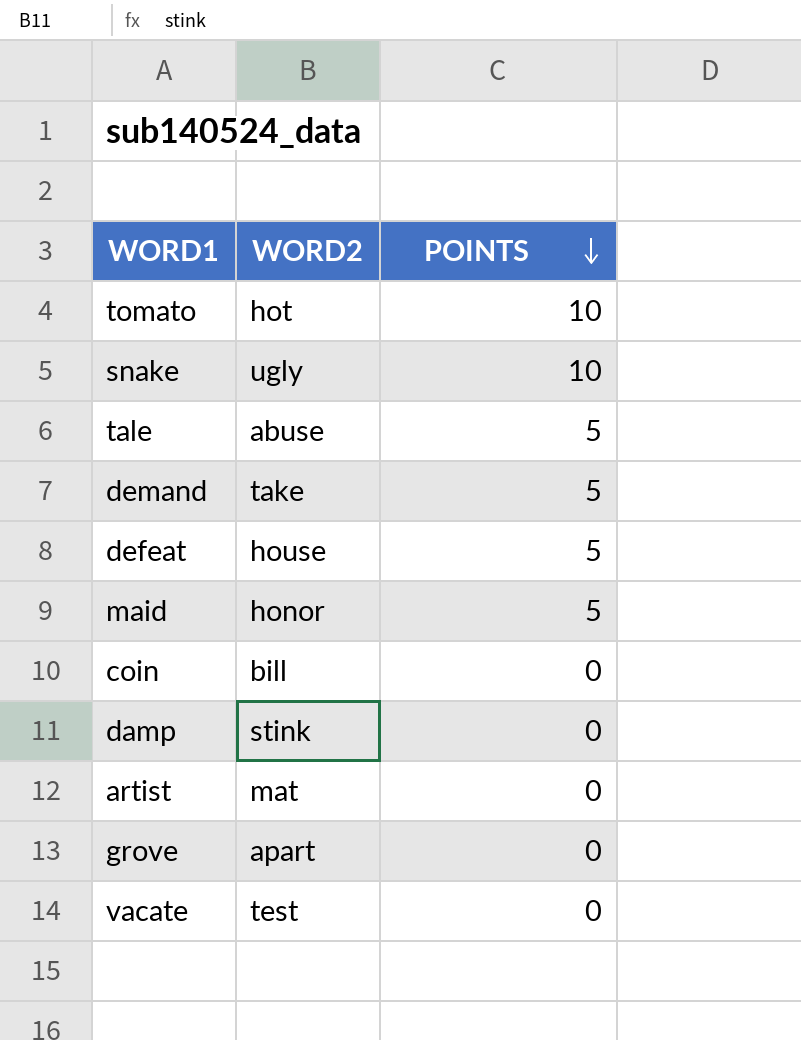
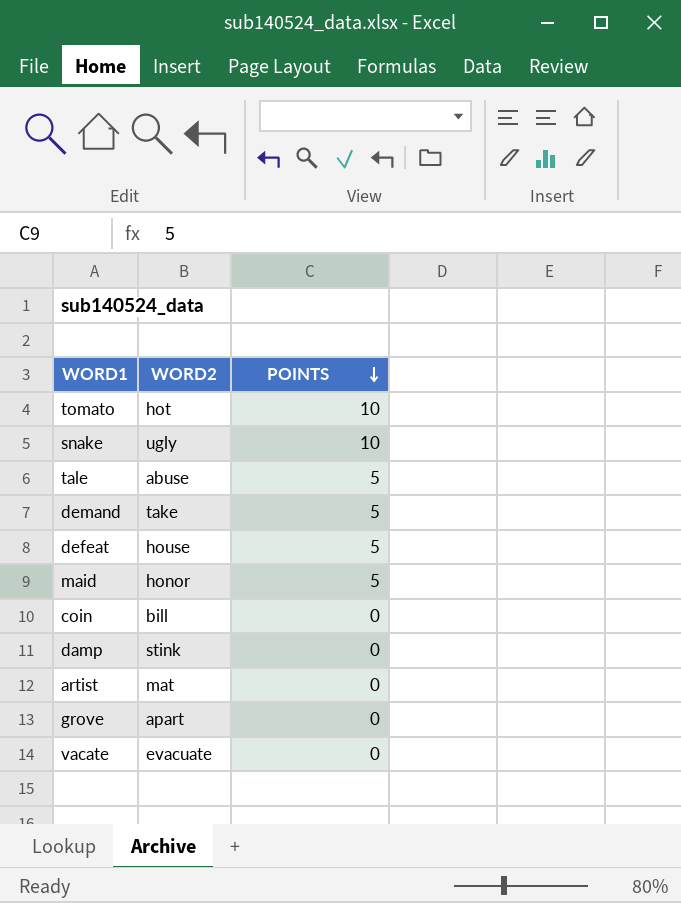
vacate | WORD2: test -> evacuate

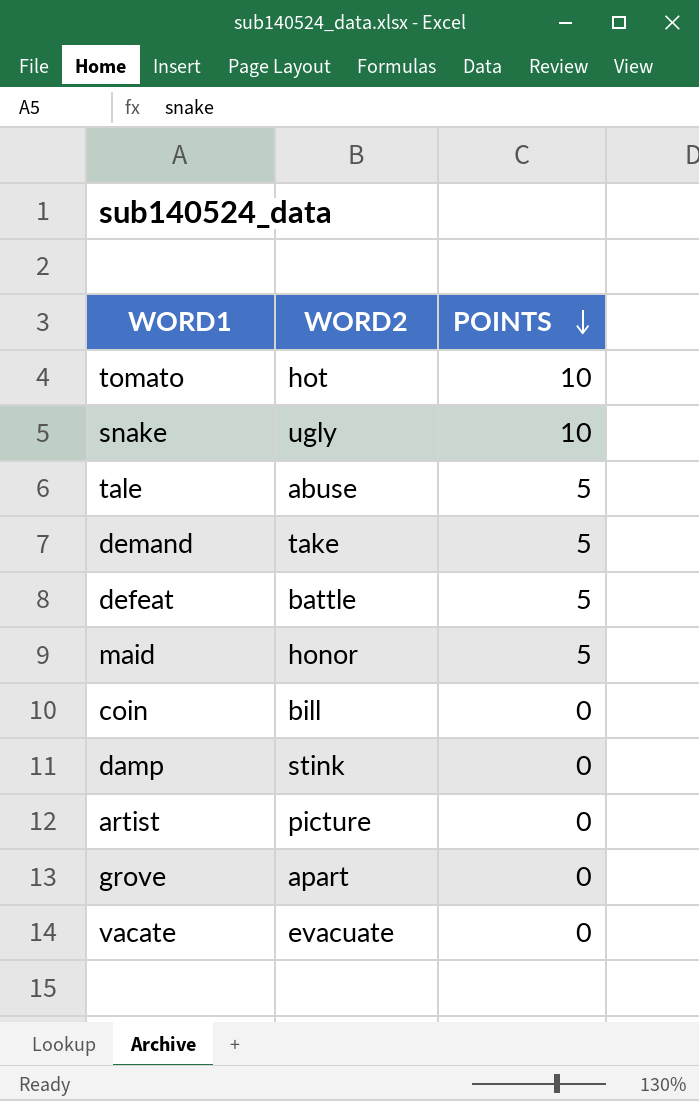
defeat | WORD2: house -> battle
artist | WORD2: mat -> picture

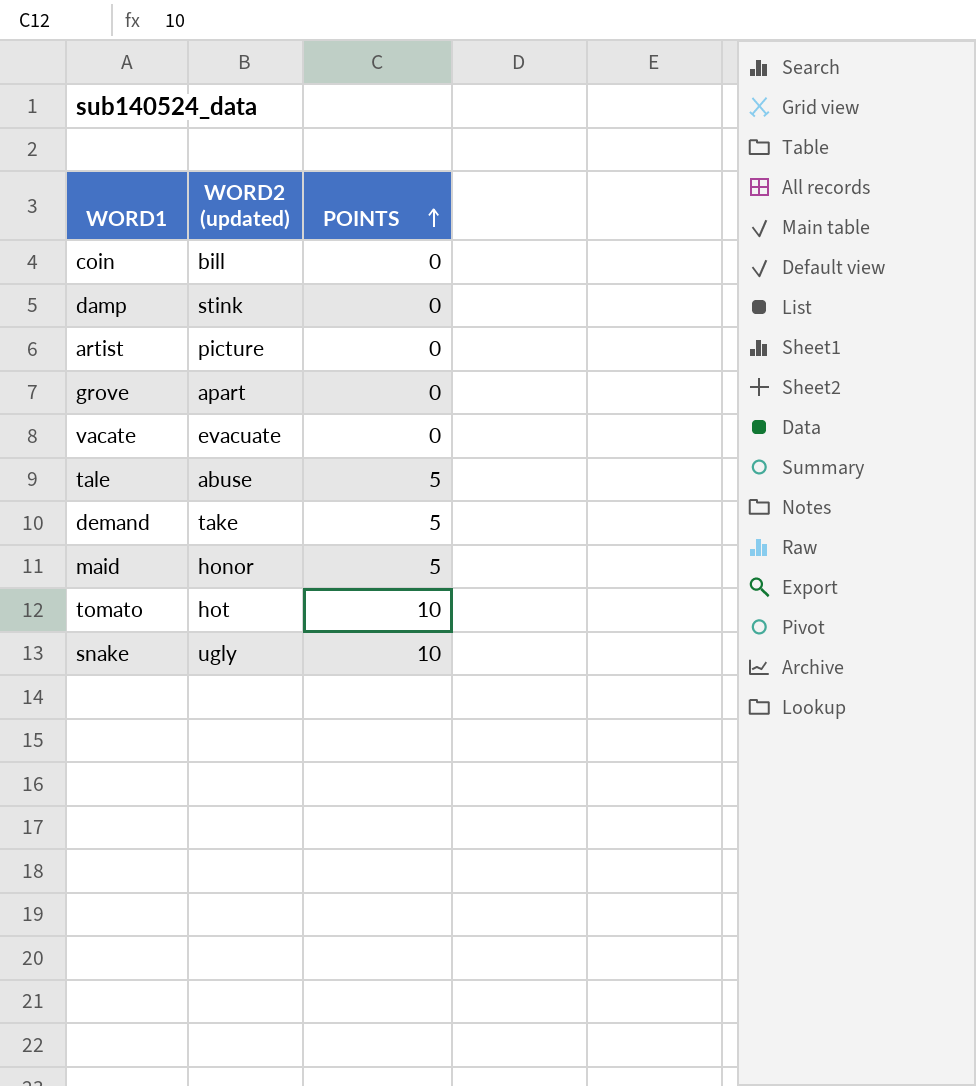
row order: POINTS descending -> POINTS ascending
column name: WORD2 -> WORD2 (updated)
row defeat: battle | 5 -> none

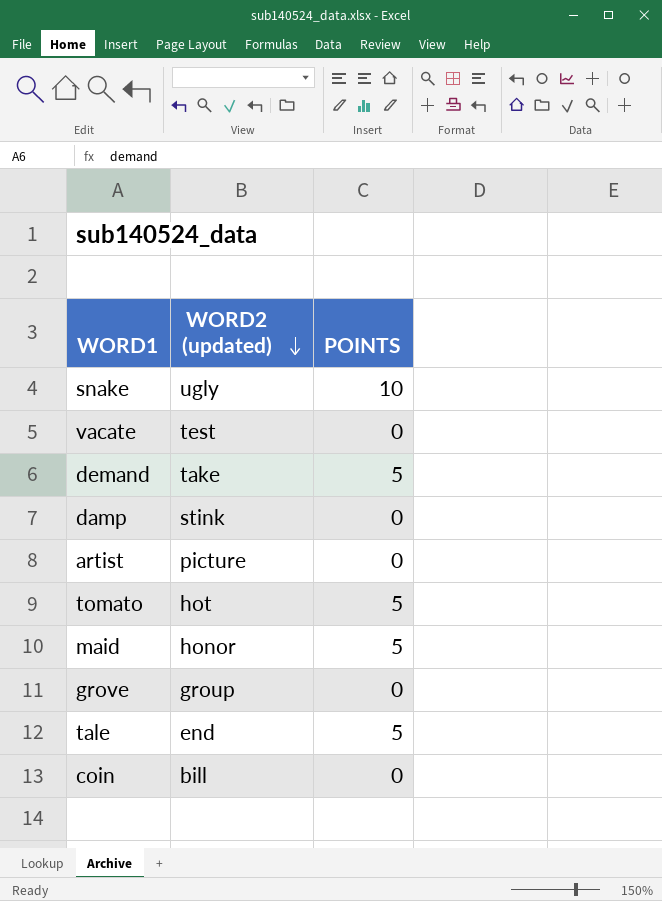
row order: POINTS ascending -> WORD2 (updated) descending
vacate | WORD2 (updated): evacuate -> test
tomato | POINTS: 10 -> 5
grove | WORD2 (updated): apart -> group
tale | WORD2 (updated): abuse -> end

